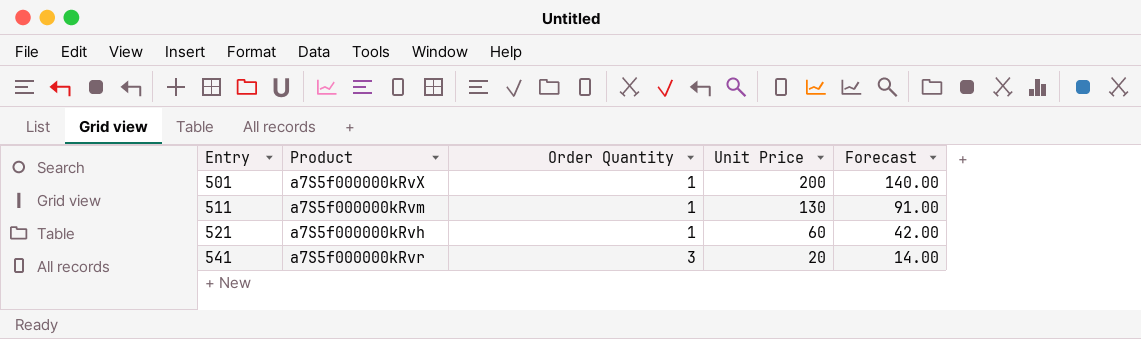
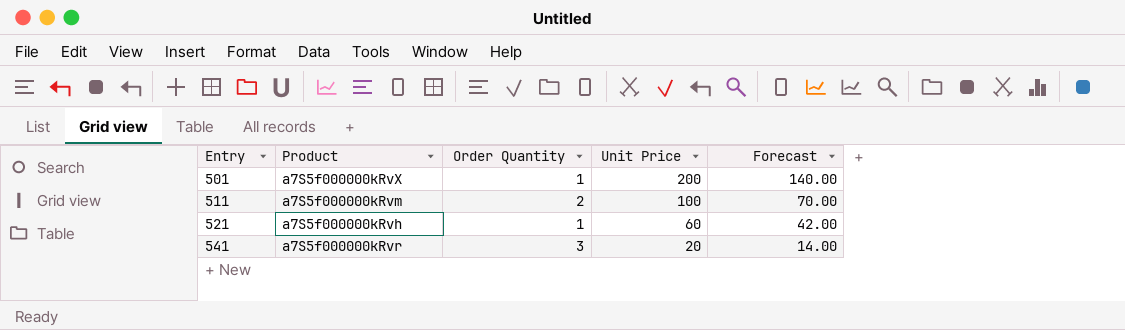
511 | Order Quantity: 1 -> 2
511 | Unit Price: 130 -> 100
511 | Forecast: 91.00 -> 70.00

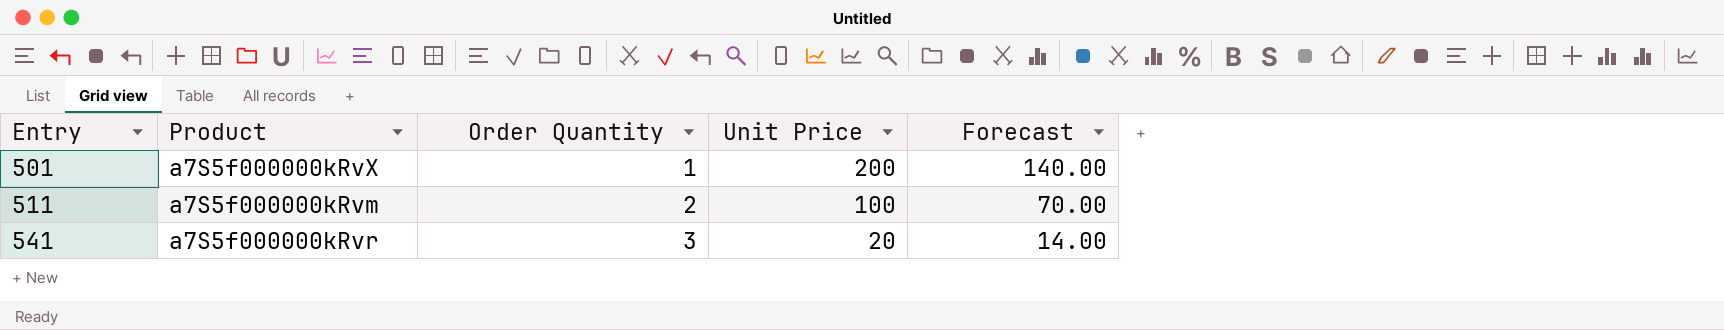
row 521: a7S5f000000kRvh | 1 | 60 | 42.00 -> none

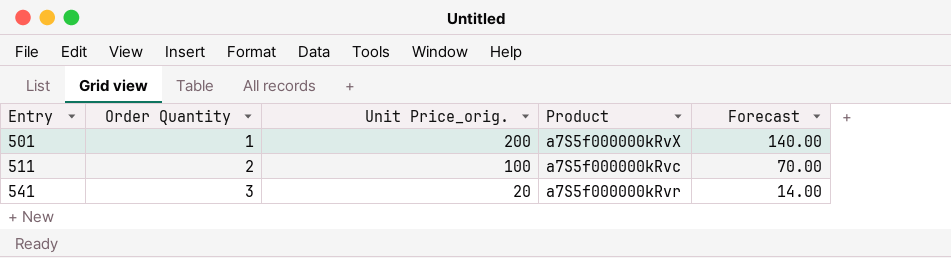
column name: Unit Price -> Unit Price_orig.
column Product | position: 2 -> 4
511 | Product: a7S5f000000kRvm -> a7S5f000000kRvc

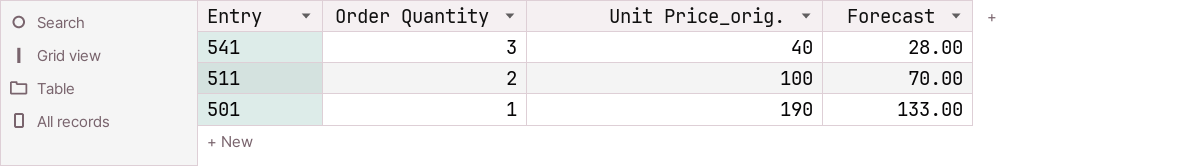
row order: Entry ascending -> Entry descending
column Product | position: 4 -> none
541 | Unit Price_orig.: 20 -> 40
541 | Forecast: 14.00 -> 28.00
501 | Unit Price_orig.: 200 -> 190
501 | Forecast: 140.00 -> 133.00

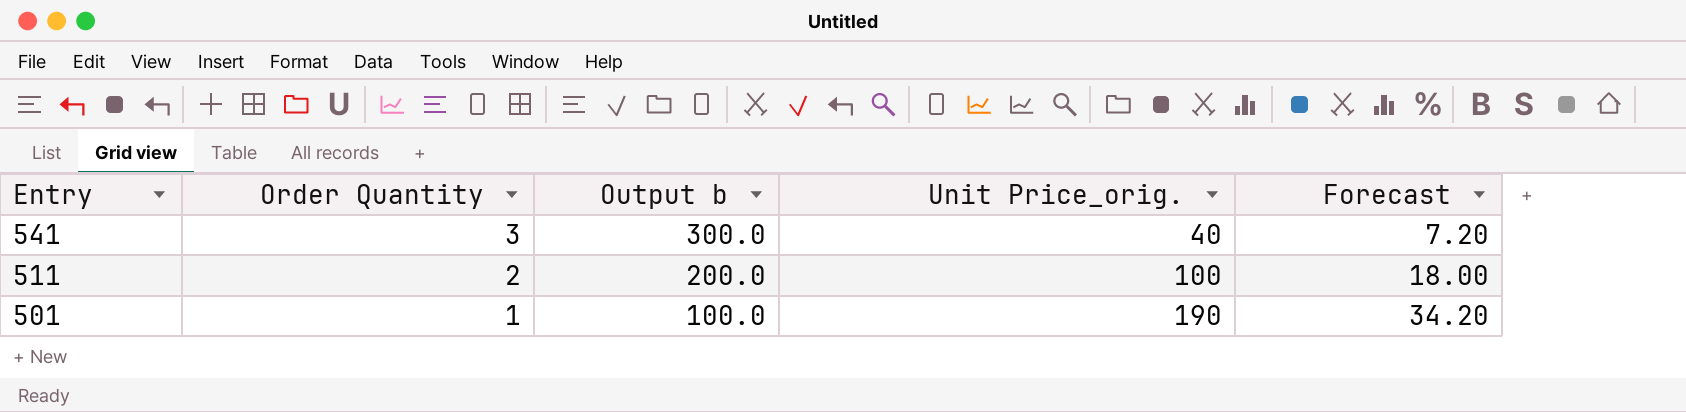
column Output b | formula: none -> [Order Quantity] * 100
column Forecast | formula: [Unit Price_orig.] * 0.7 -> [Unit Price_orig.] * 0.18

